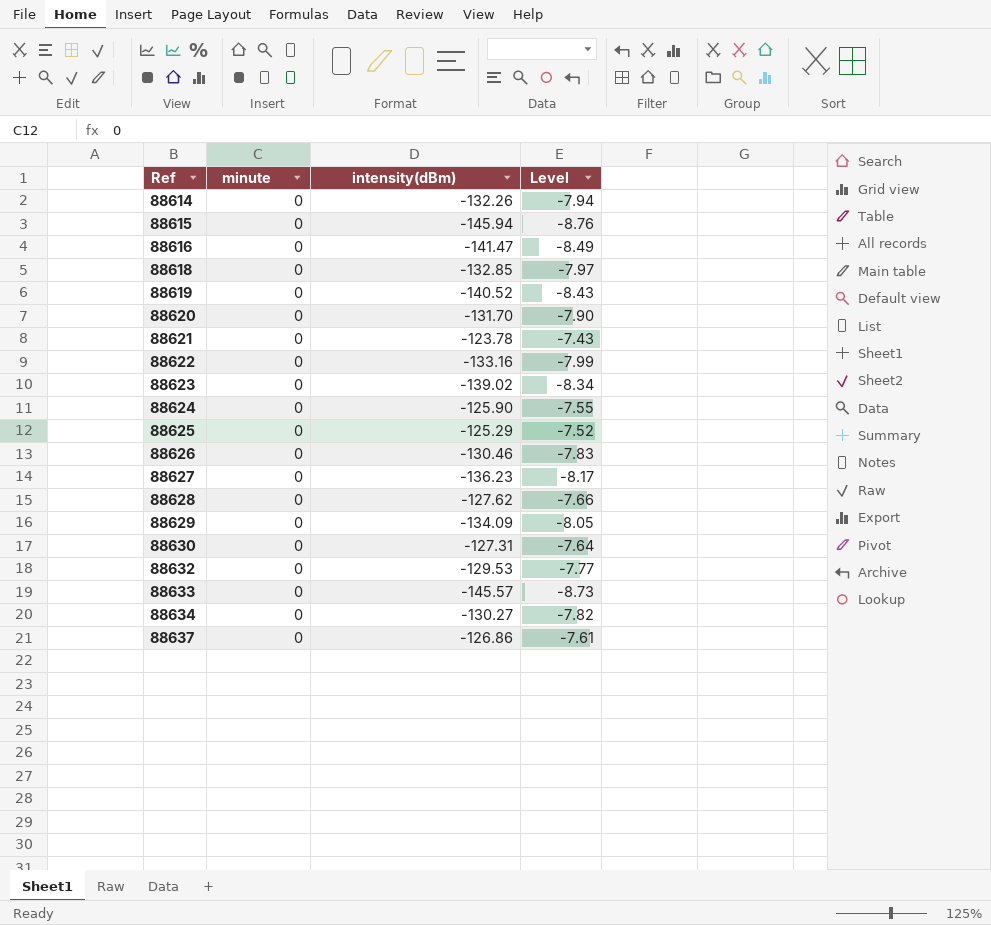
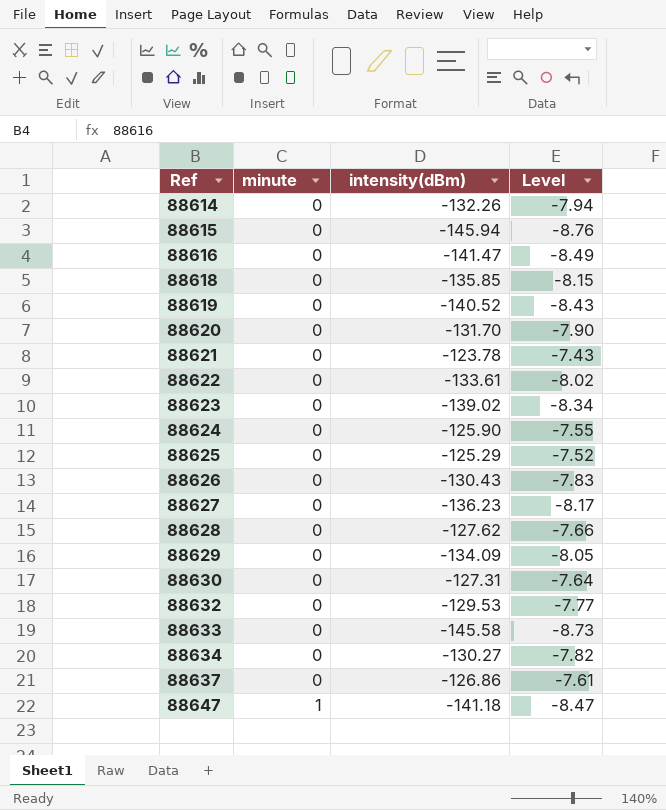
88618 | intensity(dBm): -132.85 -> -135.85
88618 | Level: -7.97 -> -8.15
88622 | intensity(dBm): -133.16 -> -133.61
88622 | Level: -7.99 -> -8.02
88626 | intensity(dBm): -130.46 -> -130.43
88633 | intensity(dBm): -145.57 -> -145.58
row 88647: none -> 1 | -141.18 | -8.47

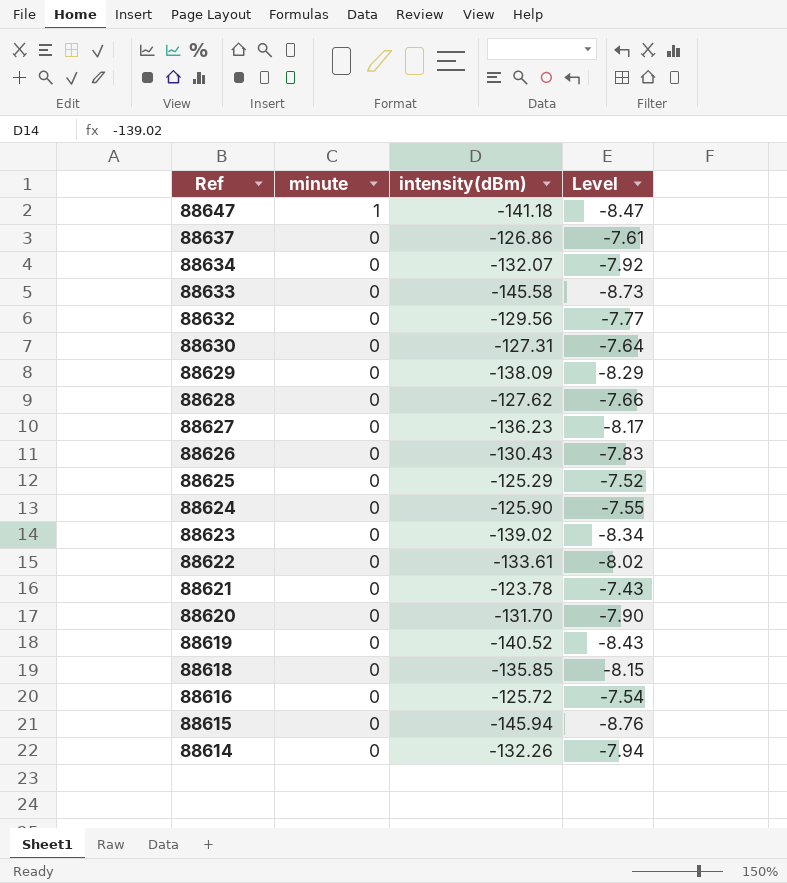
row order: Ref ascending -> Ref descending
88634 | intensity(dBm): -130.27 -> -132.07
88634 | Level: -7.82 -> -7.92
88632 | intensity(dBm): -129.53 -> -129.56
88629 | intensity(dBm): -134.09 -> -138.09
88629 | Level: -8.05 -> -8.29
88616 | intensity(dBm): -141.47 -> -125.72
88616 | Level: -8.49 -> -7.54

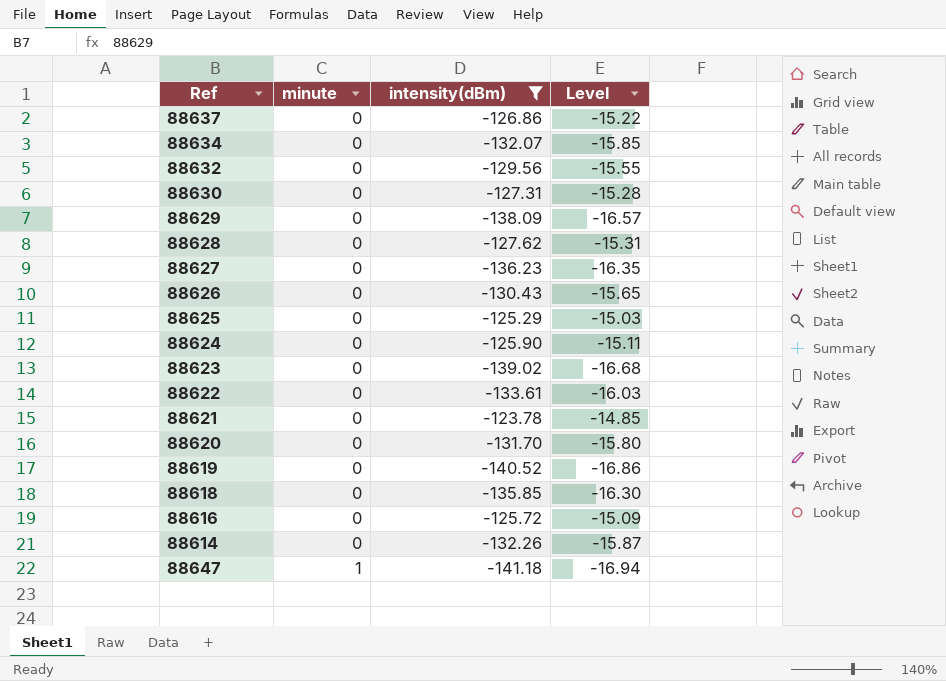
filter: none -> intensity(dBm) >= -141.18
row order: Ref descending -> minute ascending
column Level | formula: [intensity(dBm)] * 0.06 -> [intensity(dBm)] * 0.12

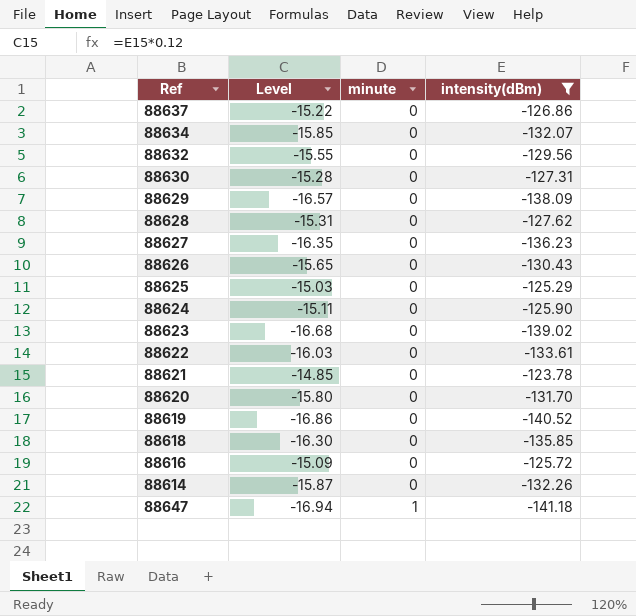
column Level | position: 4 -> 2

